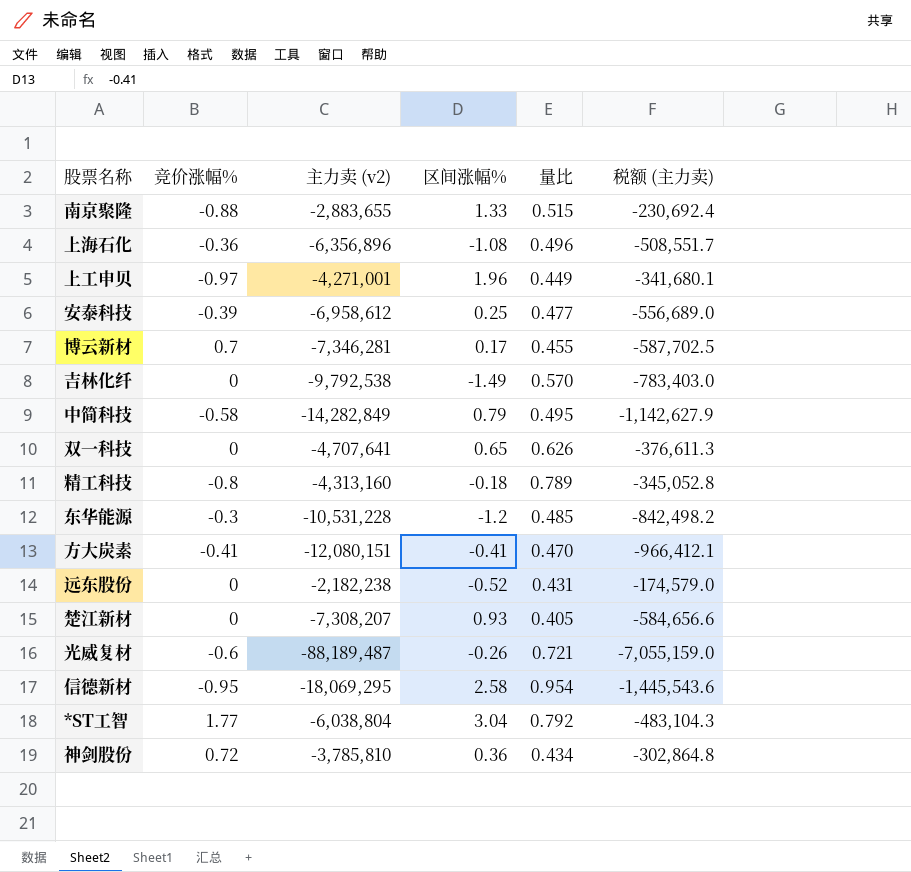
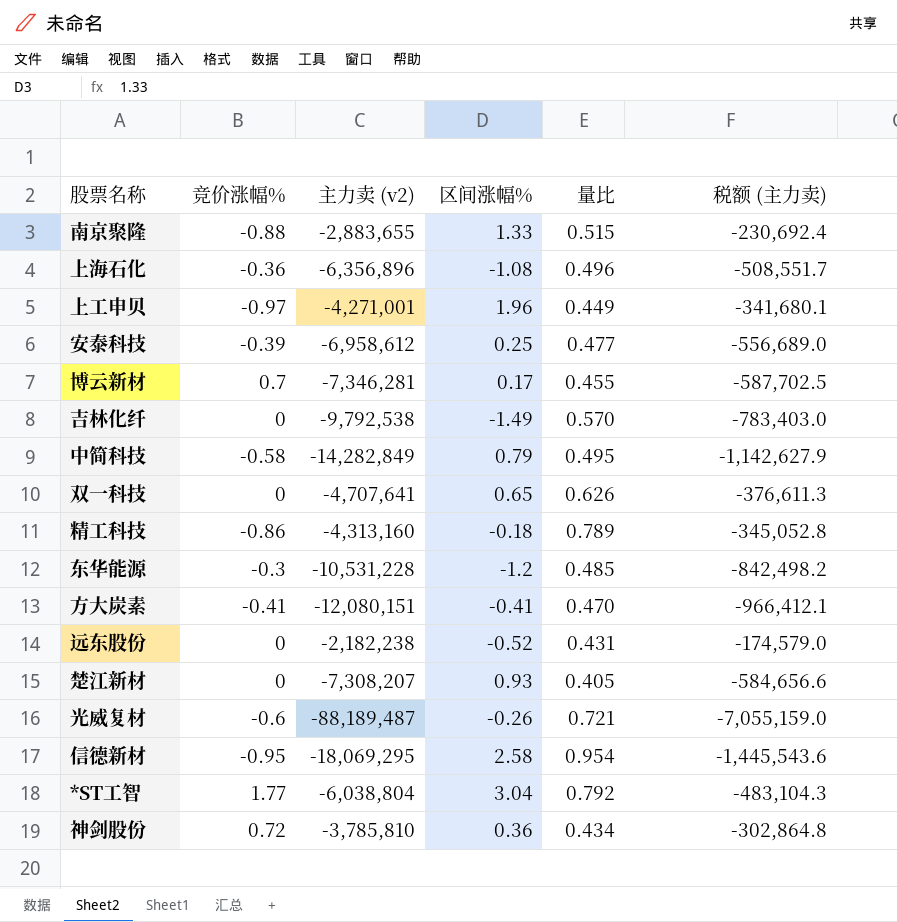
精工科技 | 竞价涨幅%: -0.8 -> -0.86

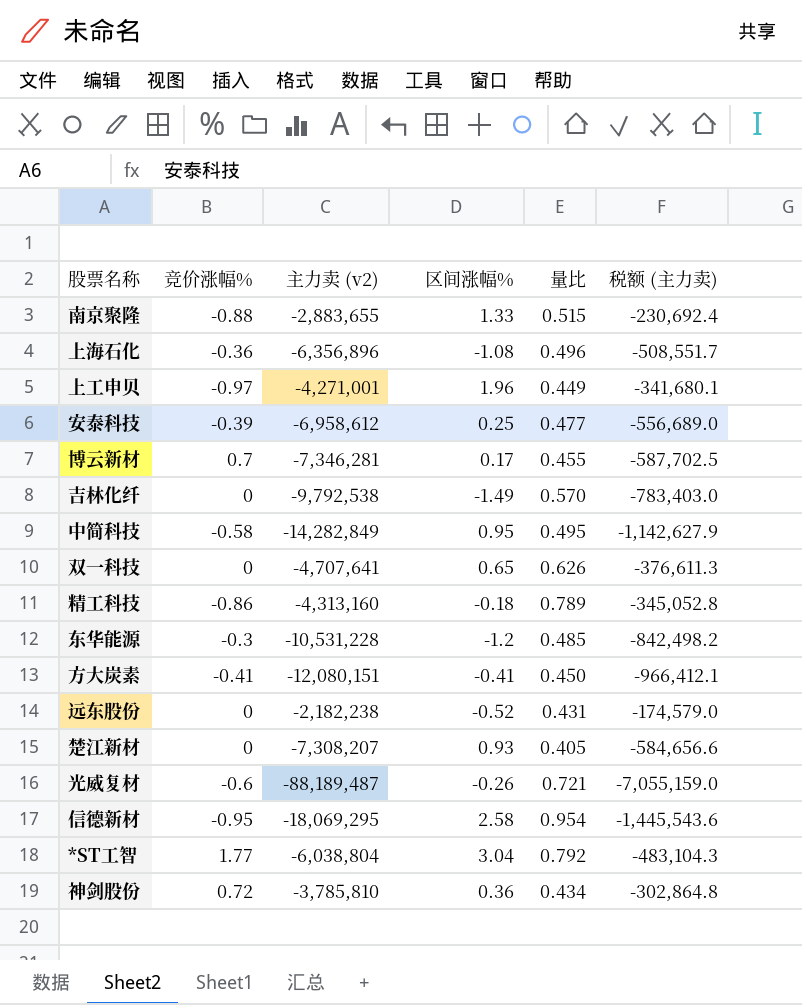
中简科技 | 区间涨幅%: 0.79 -> 0.95
方大炭素 | 量比: 0.470 -> 0.450

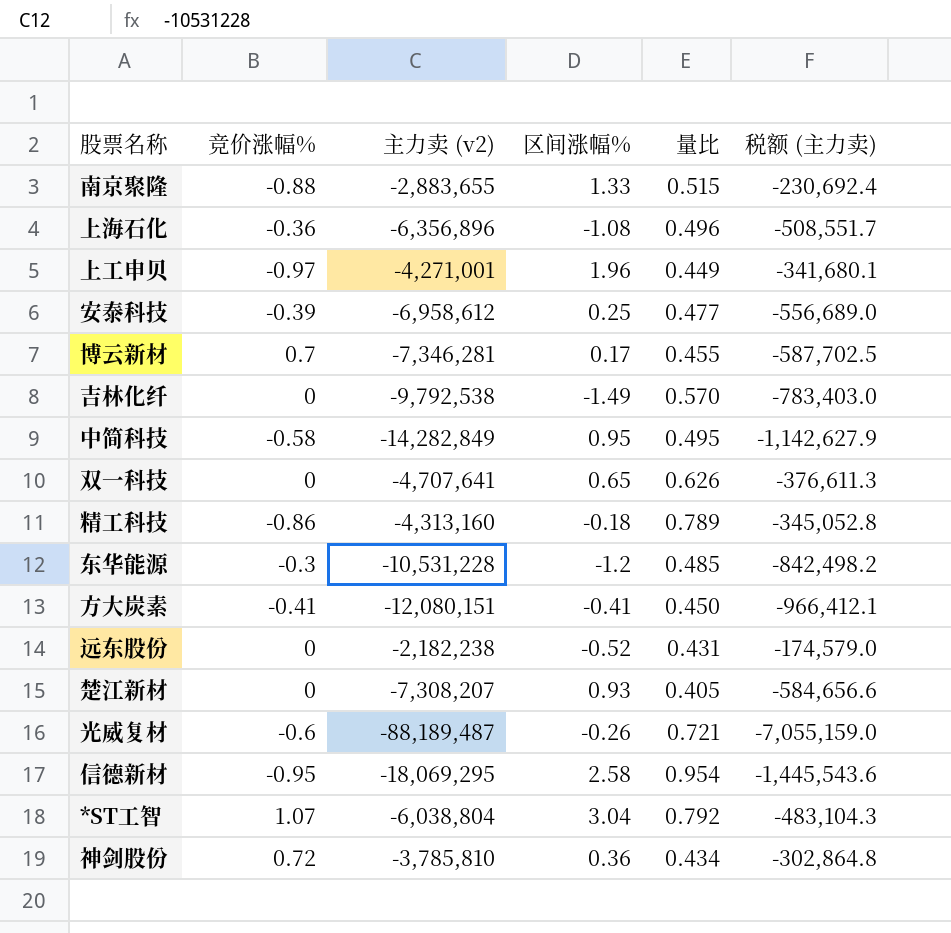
*ST工智 | 竞价涨幅%: 1.77 -> 1.07

